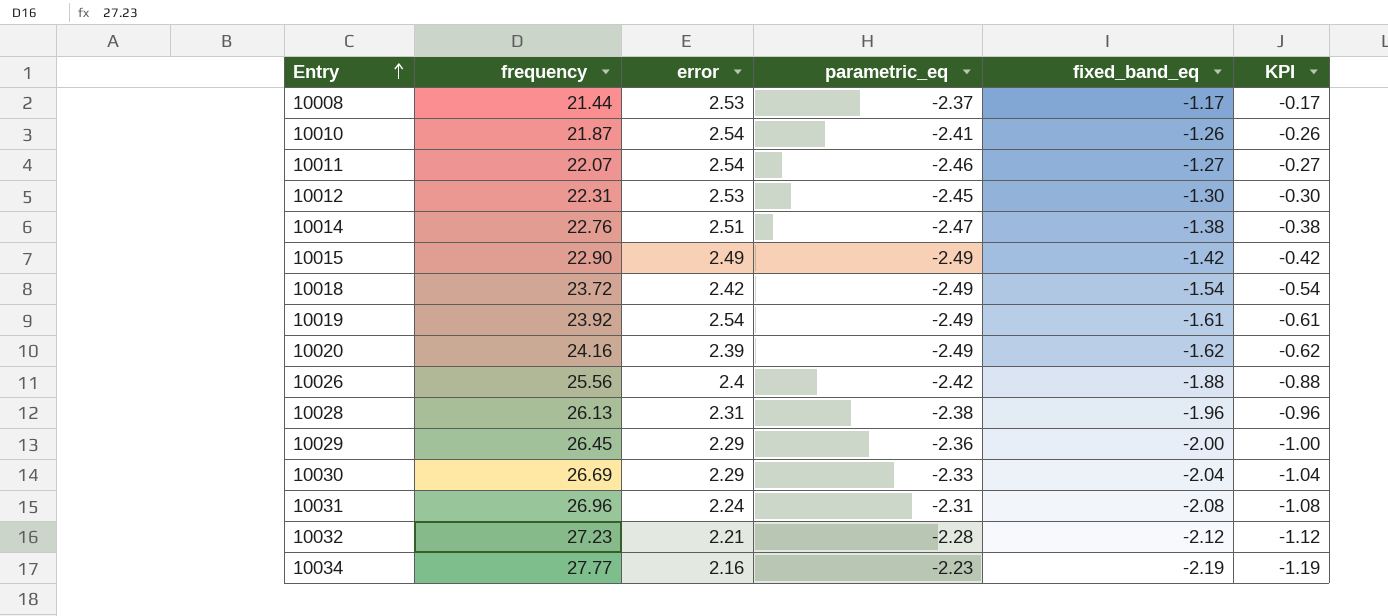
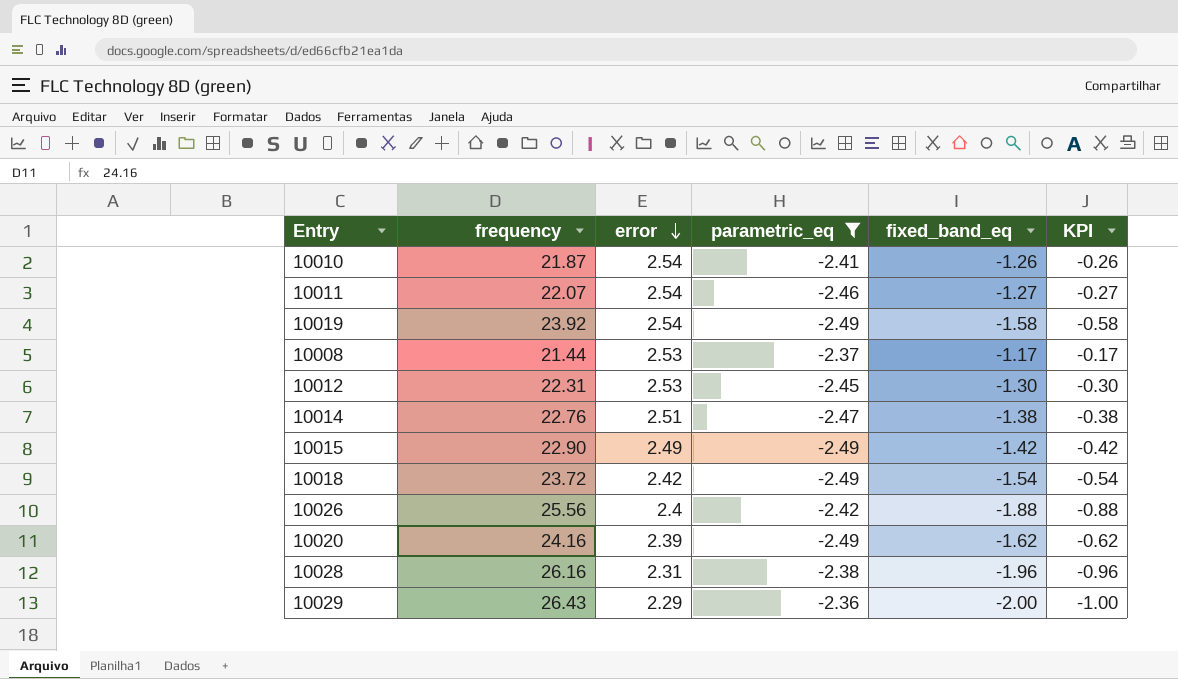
filter: none -> parametric_eq <= -2.36
row order: Entry ascending -> error descending
10019 | fixed_band_eq: -1.61 -> -1.58
10019 | KPI: -0.61 -> -0.58
10028 | frequency: 26.13 -> 26.16
10029 | frequency: 26.45 -> 26.43

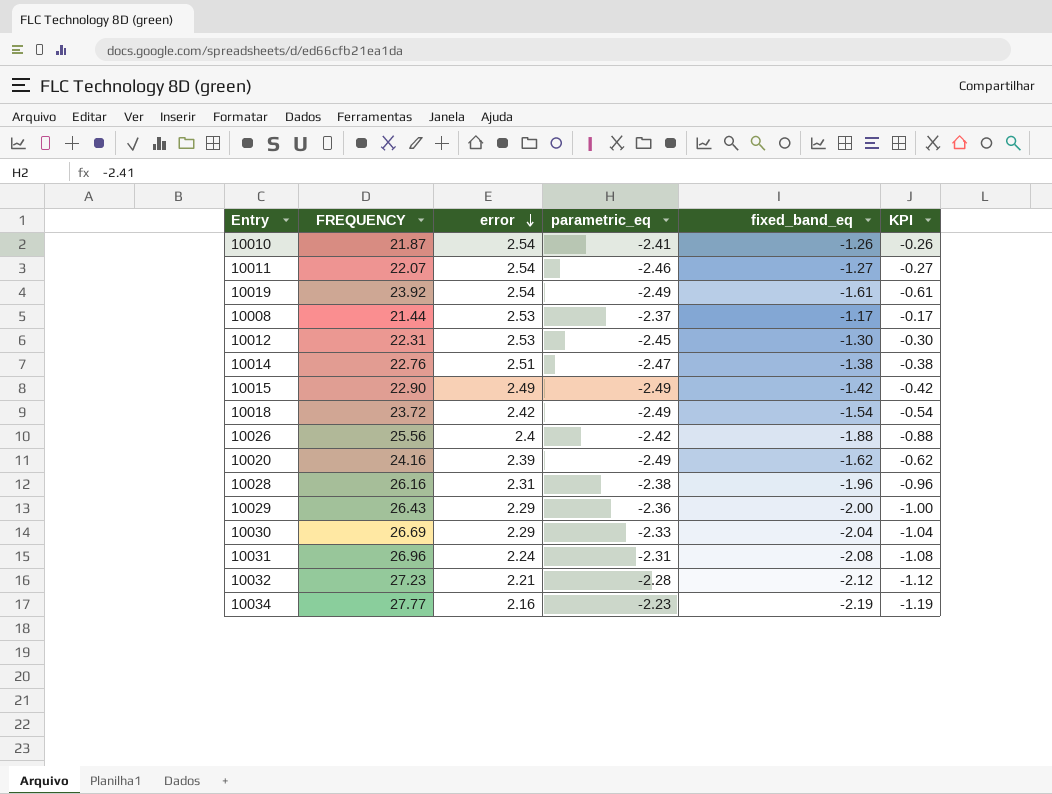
filter: parametric_eq <= -2.36 -> none
column name: frequency -> FREQUENCY
10019 | fixed_band_eq: -1.58 -> -1.61
10019 | KPI: -0.58 -> -0.61

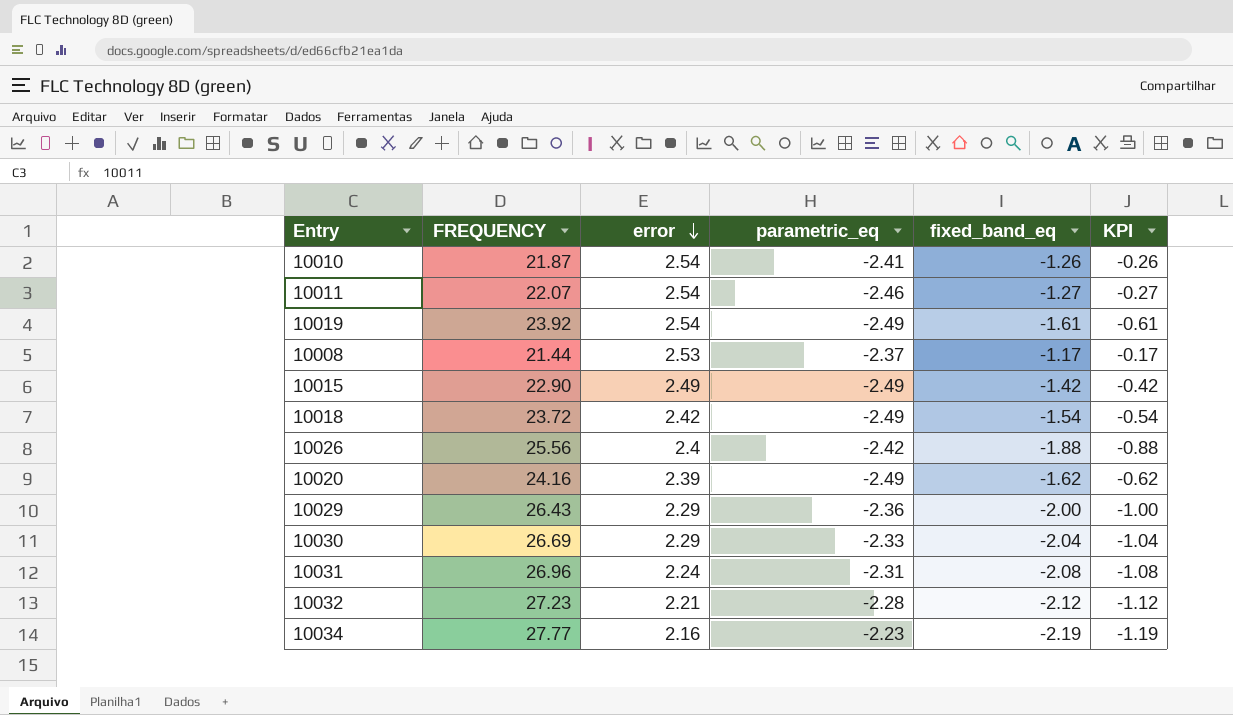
row 10012: 22.31 | 2.53 | -2.45 | -1.30 | -0.30 -> none
row 10014: 22.76 | 2.51 | -2.47 | -1.38 | -0.38 -> none
row 10028: 26.16 | 2.31 | -2.38 | -1.96 | -0.96 -> none

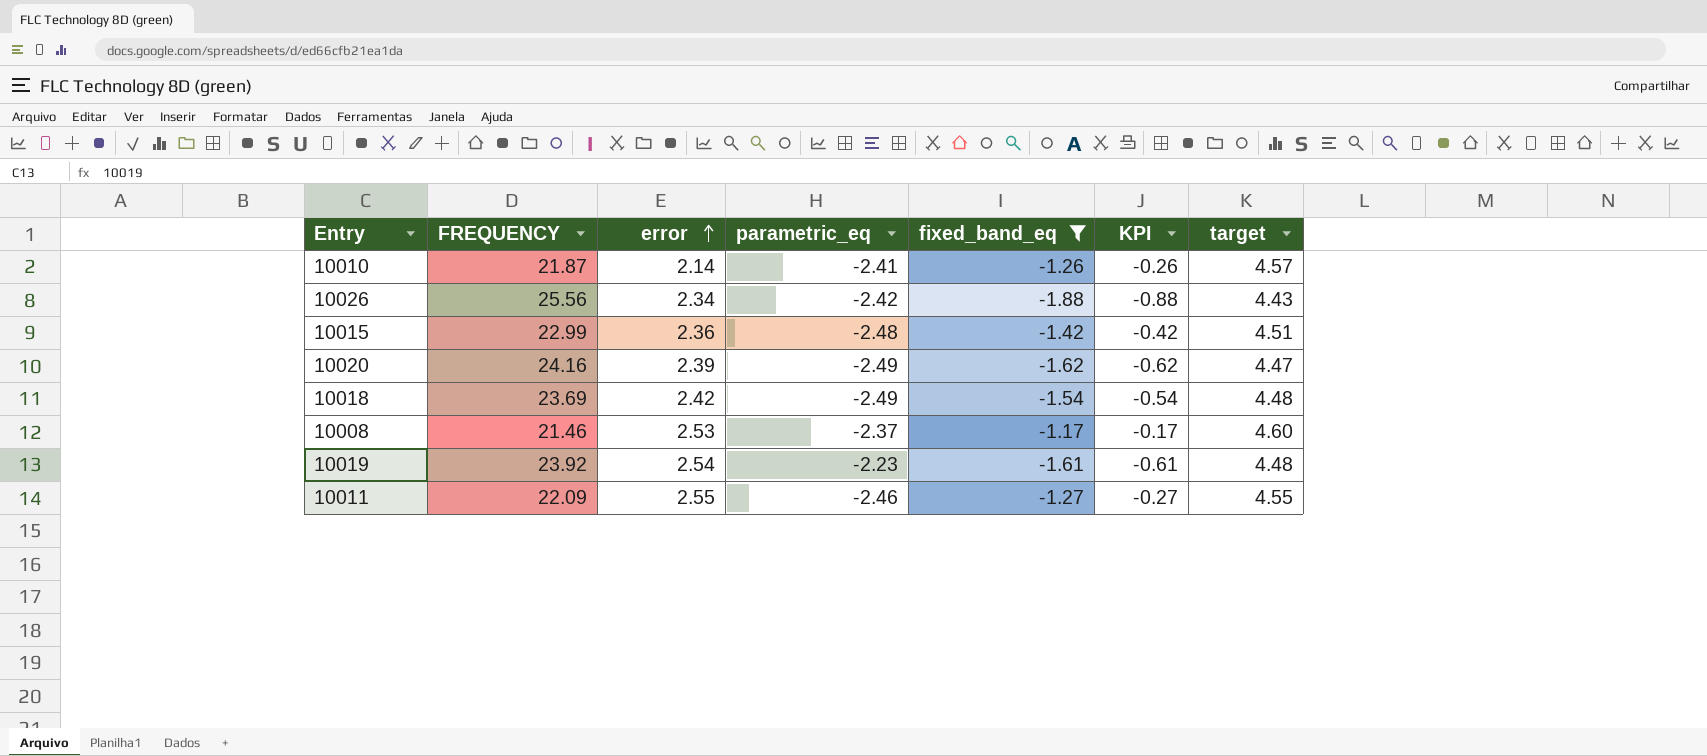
filter: none -> fixed_band_eq >= -1.88
row order: error descending -> error ascending
column target | position: none -> 7
10010 | error: 2.54 -> 2.14
10026 | error: 2.4 -> 2.34
10015 | FREQUENCY: 22.90 -> 22.99
10015 | error: 2.49 -> 2.36
10015 | parametric_eq: -2.49 -> -2.48
10018 | FREQUENCY: 23.72 -> 23.69
10008 | FREQUENCY: 21.44 -> 21.46
10019 | parametric_eq: -2.49 -> -2.23
10011 | FREQUENCY: 22.07 -> 22.09
10011 | error: 2.54 -> 2.55

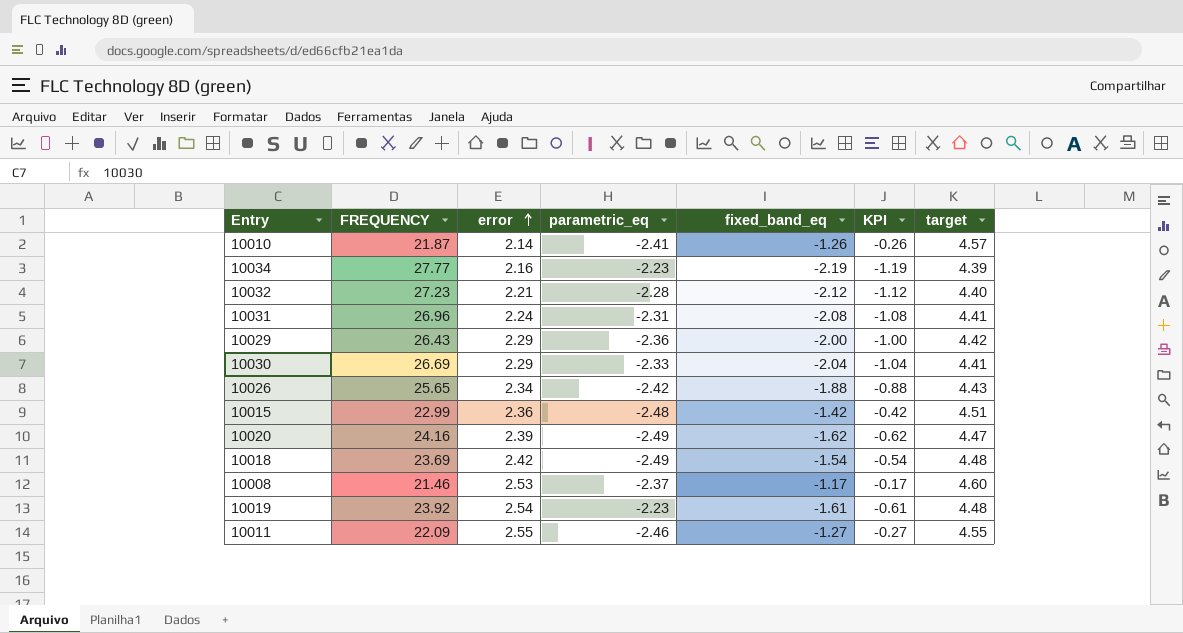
filter: fixed_band_eq >= -1.88 -> none
10026 | FREQUENCY: 25.56 -> 25.65

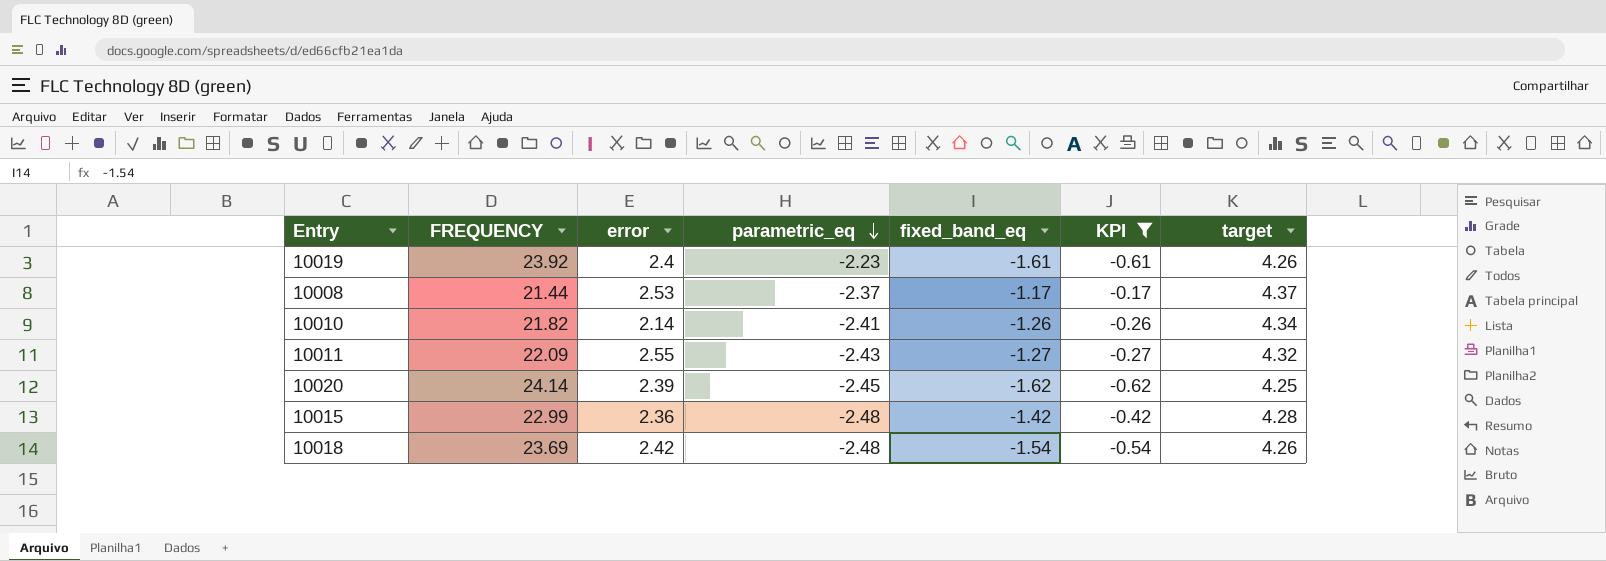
filter: none -> KPI >= -0.62
row order: error ascending -> parametric_eq descending
10019 | error: 2.54 -> 2.4
10019 | target: 4.48 -> 4.26
10008 | FREQUENCY: 21.46 -> 21.44
10008 | target: 4.60 -> 4.37
10010 | FREQUENCY: 21.87 -> 21.82
10010 | target: 4.57 -> 4.34
10011 | parametric_eq: -2.46 -> -2.43
10011 | target: 4.55 -> 4.32
10020 | FREQUENCY: 24.16 -> 24.14
10020 | parametric_eq: -2.49 -> -2.45
10020 | target: 4.47 -> 4.25
10015 | target: 4.51 -> 4.28
10018 | parametric_eq: -2.49 -> -2.48
10018 | target: 4.48 -> 4.26

